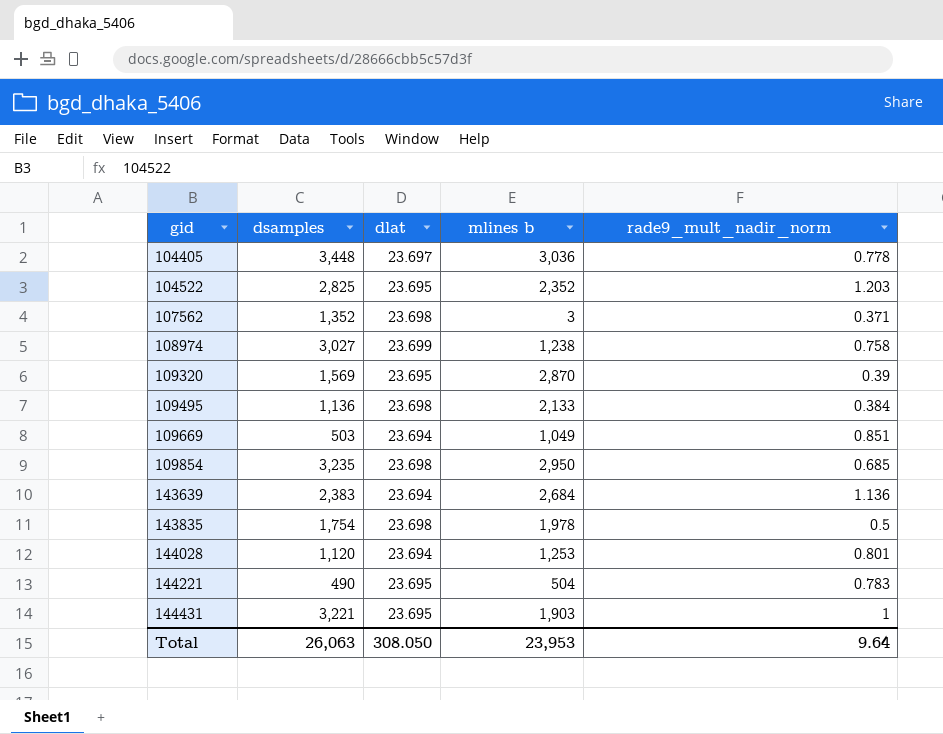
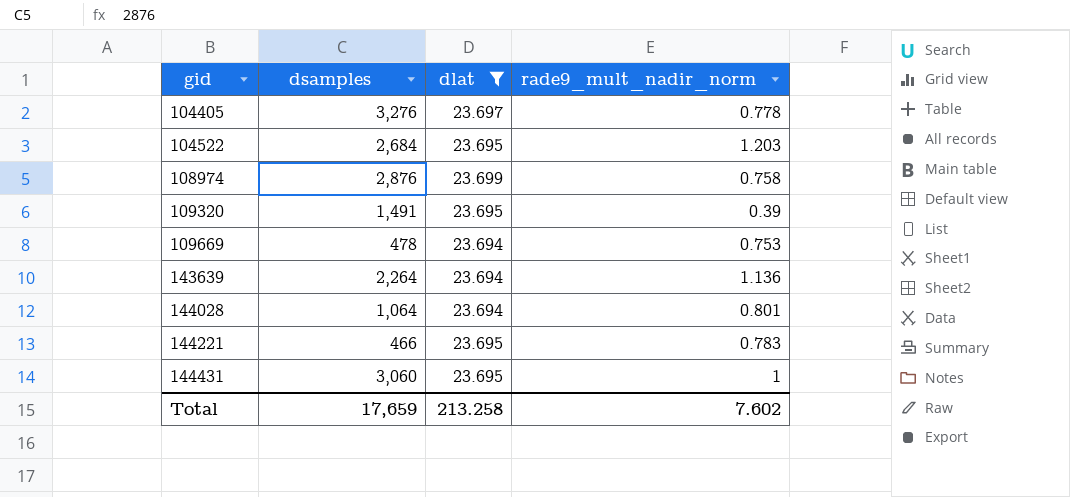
filter: none -> dlat != 23.698
column mlines b | position: 4 -> none
104405 | dsamples: 3,448 -> 3,276
104522 | dsamples: 2,825 -> 2,684
108974 | dsamples: 3,027 -> 2,876
109320 | dsamples: 1,569 -> 1,491
109669 | dsamples: 503 -> 478
109669 | rade9_mult_nadir_norm: 0.851 -> 0.753
143639 | dsamples: 2,383 -> 2,264
144028 | dsamples: 1,120 -> 1,064
144221 | dsamples: 490 -> 466
144431 | dsamples: 3,221 -> 3,060
Total | dsamples: 26,063 -> 17,659
Total | dlat: 308.050 -> 213.258
Total | rade9_mult_nadir_norm: 9.64 -> 7.602

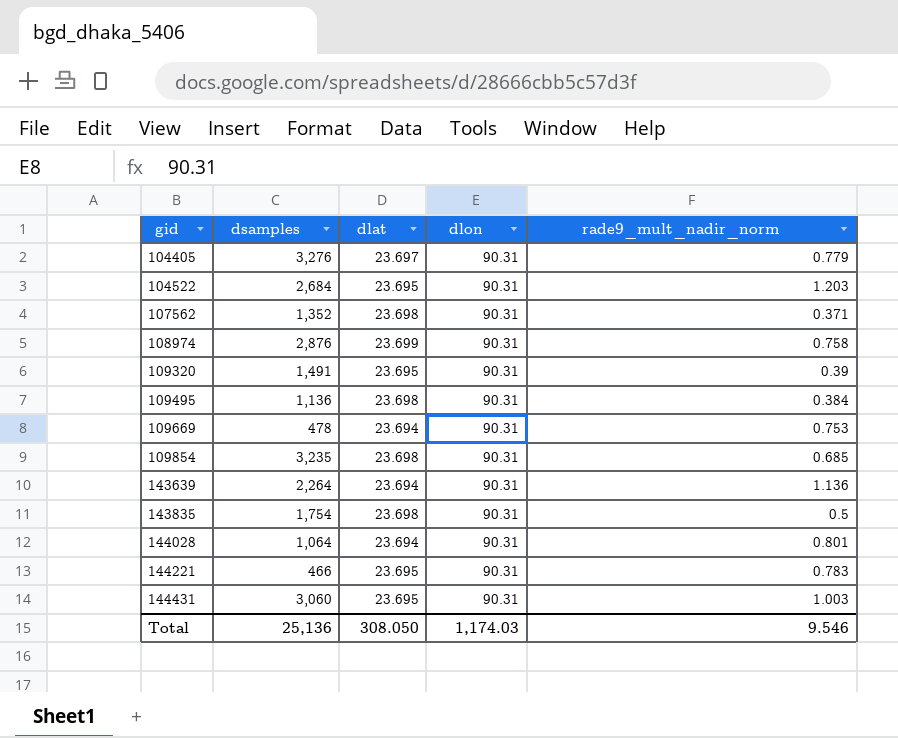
filter: dlat != 23.698 -> none
column dlon | position: none -> 4
104405 | rade9_mult_nadir_norm: 0.778 -> 0.779
144431 | rade9_mult_nadir_norm: 1 -> 1.003
Total | dsamples: 17,659 -> 25,136
Total | dlat: 213.258 -> 308.050
Total | rade9_mult_nadir_norm: 7.602 -> 9.546

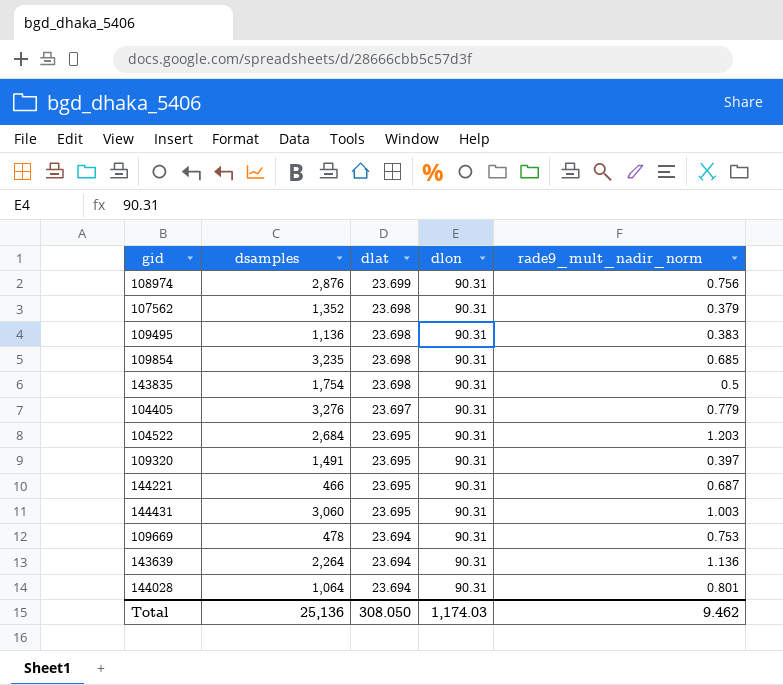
row order: gid ascending -> dlat descending
108974 | rade9_mult_nadir_norm: 0.758 -> 0.756
107562 | rade9_mult_nadir_norm: 0.371 -> 0.379
109495 | rade9_mult_nadir_norm: 0.384 -> 0.383
109320 | rade9_mult_nadir_norm: 0.39 -> 0.397
144221 | rade9_mult_nadir_norm: 0.783 -> 0.687
Total | rade9_mult_nadir_norm: 9.546 -> 9.462

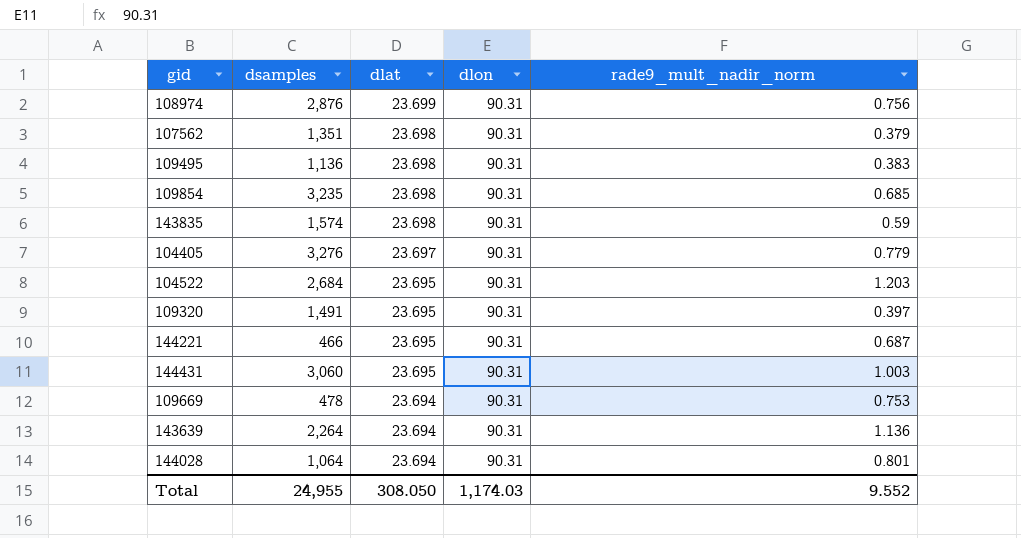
107562 | dsamples: 1,352 -> 1,351
143835 | dsamples: 1,754 -> 1,574
143835 | rade9_mult_nadir_norm: 0.5 -> 0.59
Total | dsamples: 25,136 -> 24,955
Total | rade9_mult_nadir_norm: 9.462 -> 9.552

